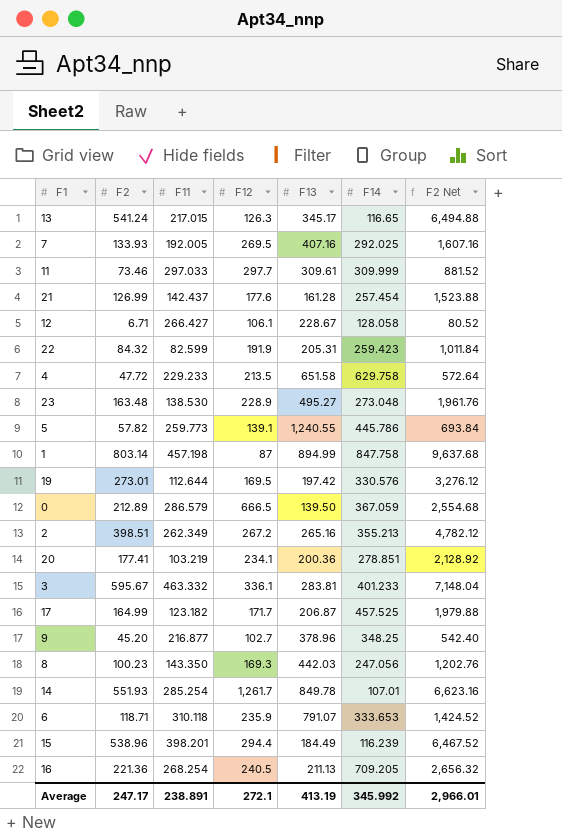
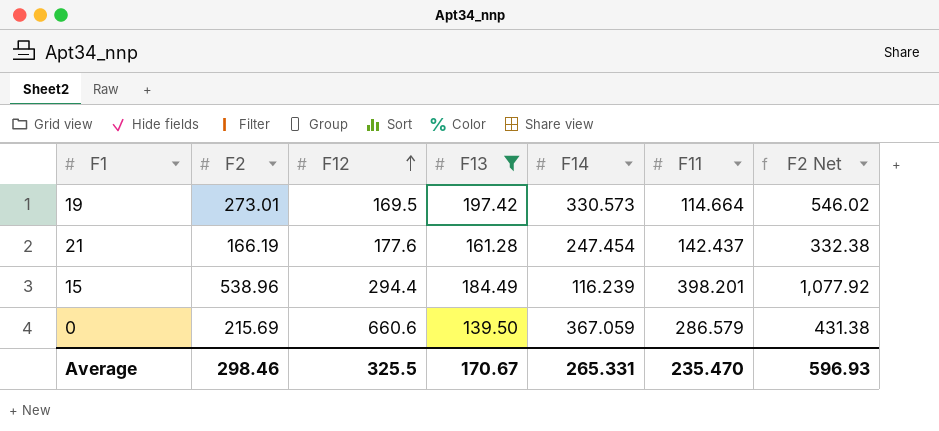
filter: none -> F13 <= 197.42
row order: none -> F12 ascending
column F11 | position: 3 -> 6
column F2 Net | formula: [F2] * 12 -> [F2] * 2
19 | F14: 330.576 -> 330.573
19 | F11: 112.644 -> 114.664
21 | F2: 126.99 -> 166.19
21 | F14: 257.454 -> 247.454
0 | F2: 212.89 -> 215.69
0 | F12: 666.5 -> 660.6
Average | F2: 247.17 -> 298.46
Average | F12: 272.1 -> 325.5
Average | F13: 413.19 -> 170.67
Average | F14: 345.992 -> 265.331
Average | F11: 238.891 -> 235.470
Average | F2 Net: 2,966.01 -> 596.93

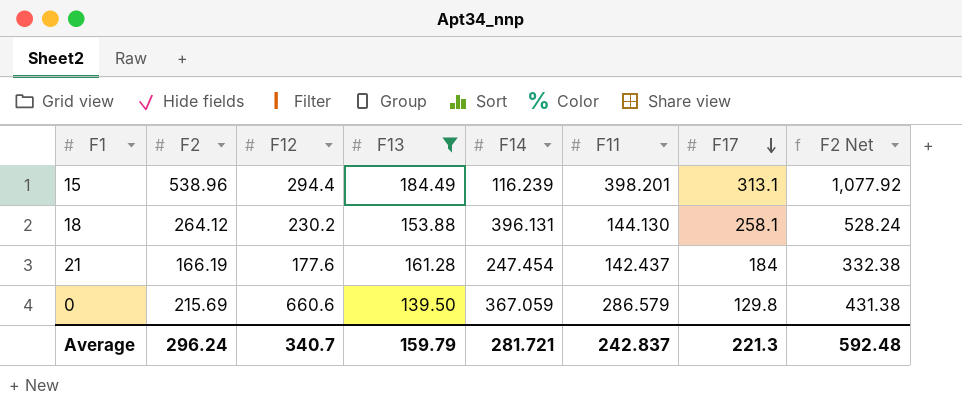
row order: F12 ascending -> F17 descending
column F17 | position: none -> 7
row 19: 273.01 | 169.5 | 197.42 | 330.573 | 114.664 | 546.02 -> none
row 18: none -> 264.12 | 230.2 | 153.88 | 396.131 | 144.130 | 258.1 | 528.24
Average | F2: 298.46 -> 296.24
Average | F12: 325.5 -> 340.7
Average | F13: 170.67 -> 159.79
Average | F14: 265.331 -> 281.721
Average | F11: 235.470 -> 242.837
Average | F2 Net: 596.93 -> 592.48

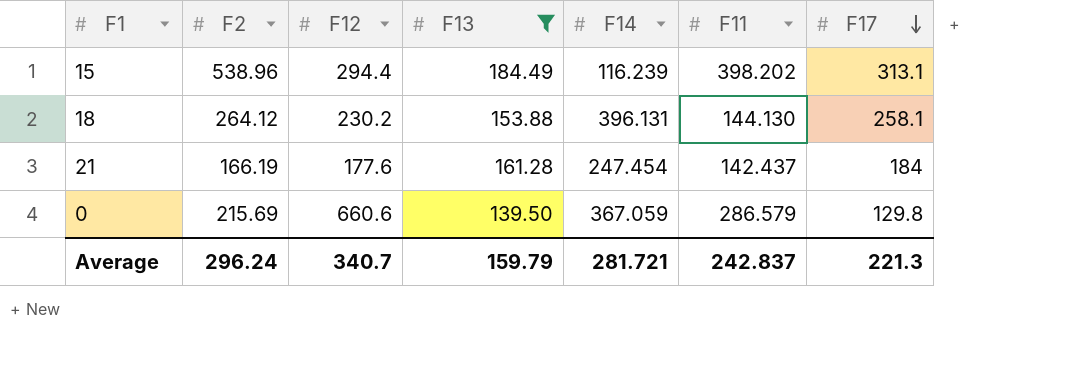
column F2 Net | formula: [F2] * 2 -> none
15 | F11: 398.201 -> 398.202

